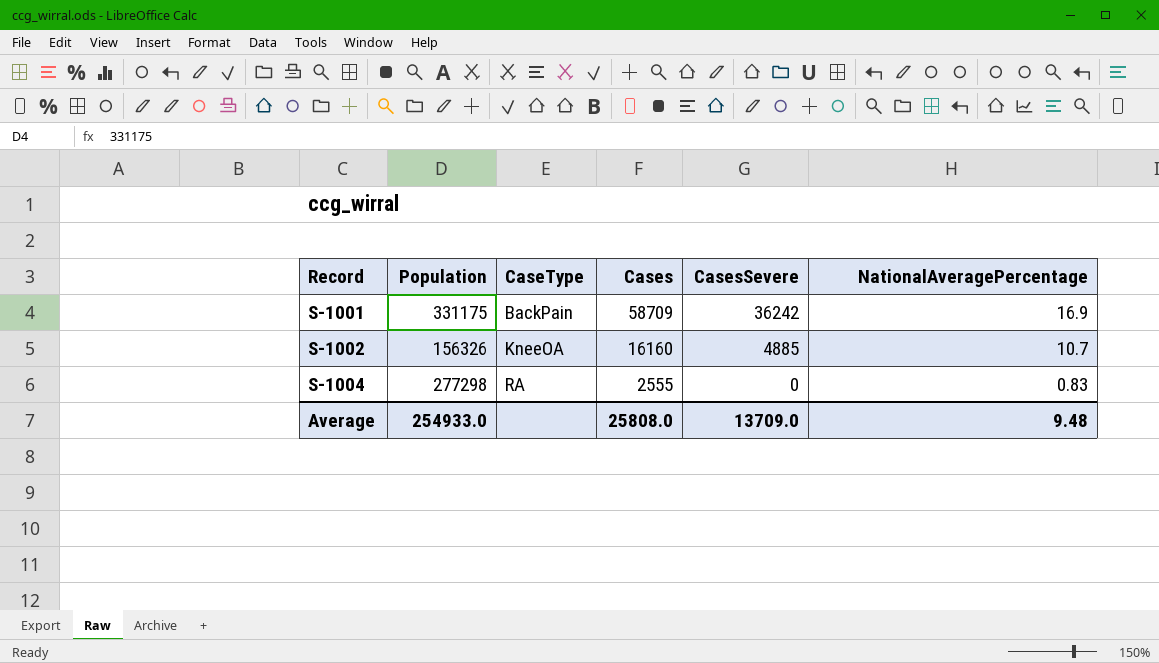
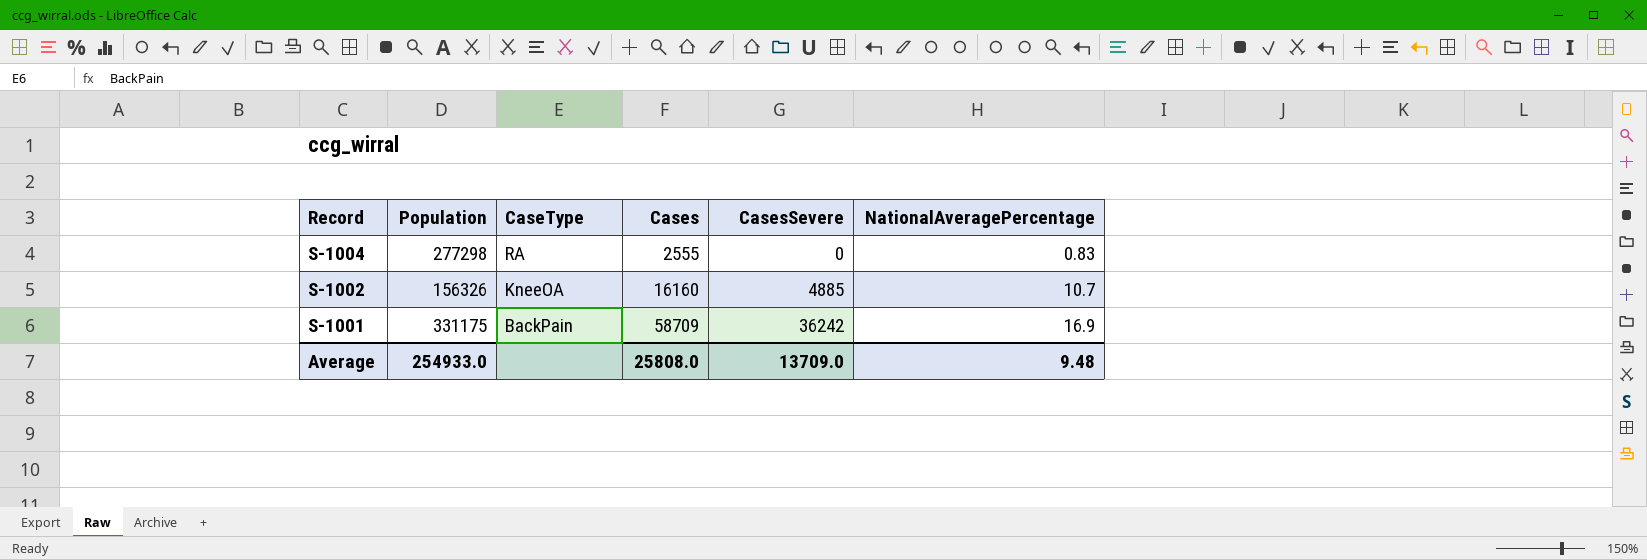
row order: Record ascending -> Record descending

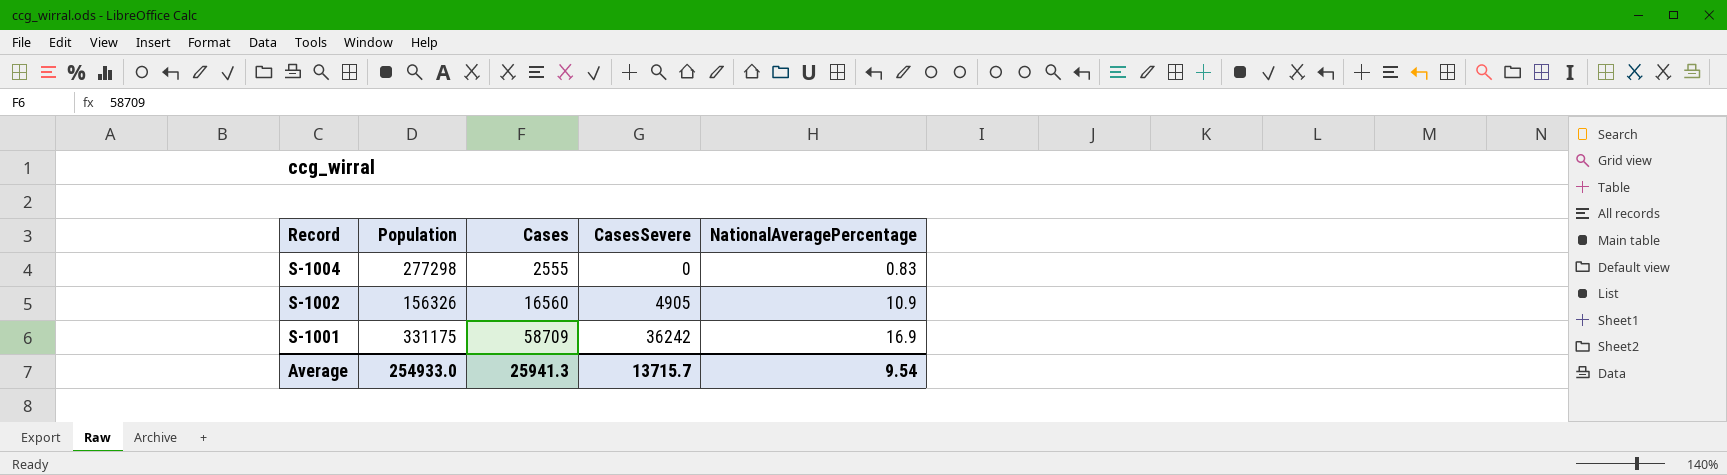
column CaseType | position: 3 -> none
S-1002 | Cases: 16160 -> 16560
S-1002 | CasesSevere: 4885 -> 4905
S-1002 | NationalAveragePercentage: 10.7 -> 10.9
Average | Cases: 25808.0 -> 25941.3
Average | CasesSevere: 13709.0 -> 13715.7
Average | NationalAveragePercentage: 9.48 -> 9.54

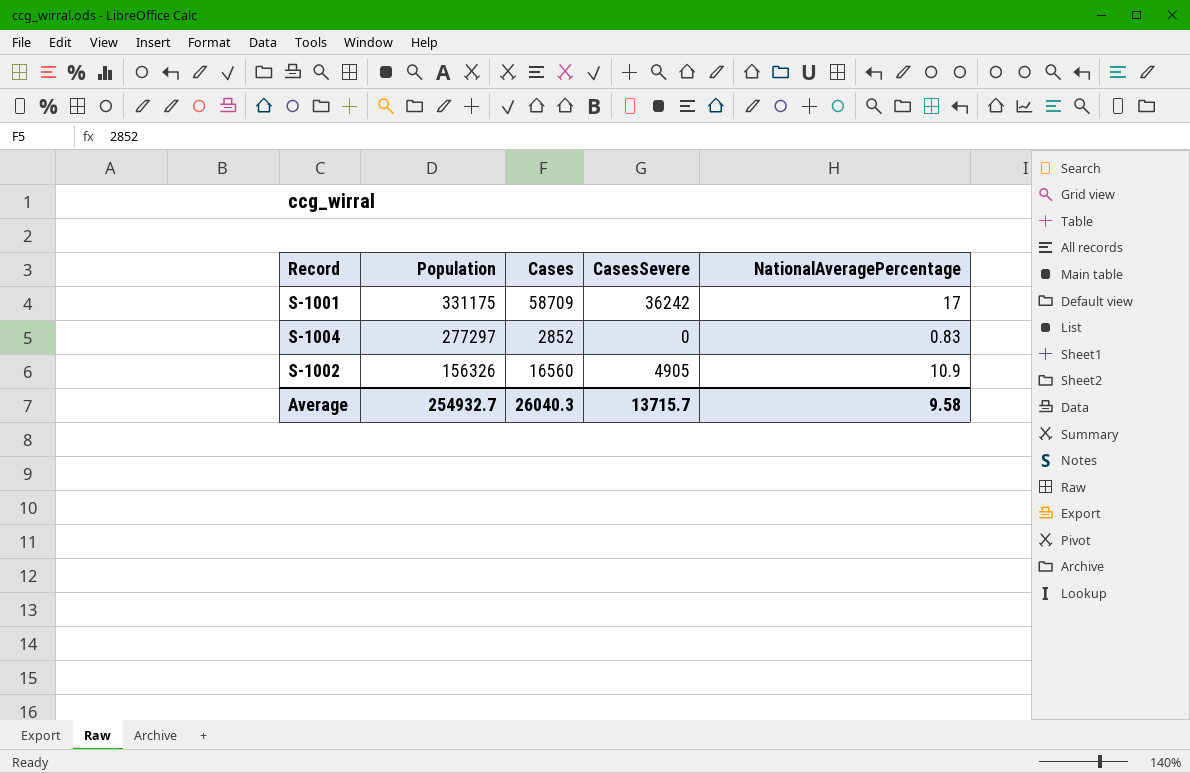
row order: Record descending -> Population descending
S-1001 | NationalAveragePercentage: 16.9 -> 17
S-1004 | Population: 277298 -> 277297
S-1004 | Cases: 2555 -> 2852
Average | Population: 254933.0 -> 254932.7
Average | Cases: 25941.3 -> 26040.3
Average | NationalAveragePercentage: 9.54 -> 9.58

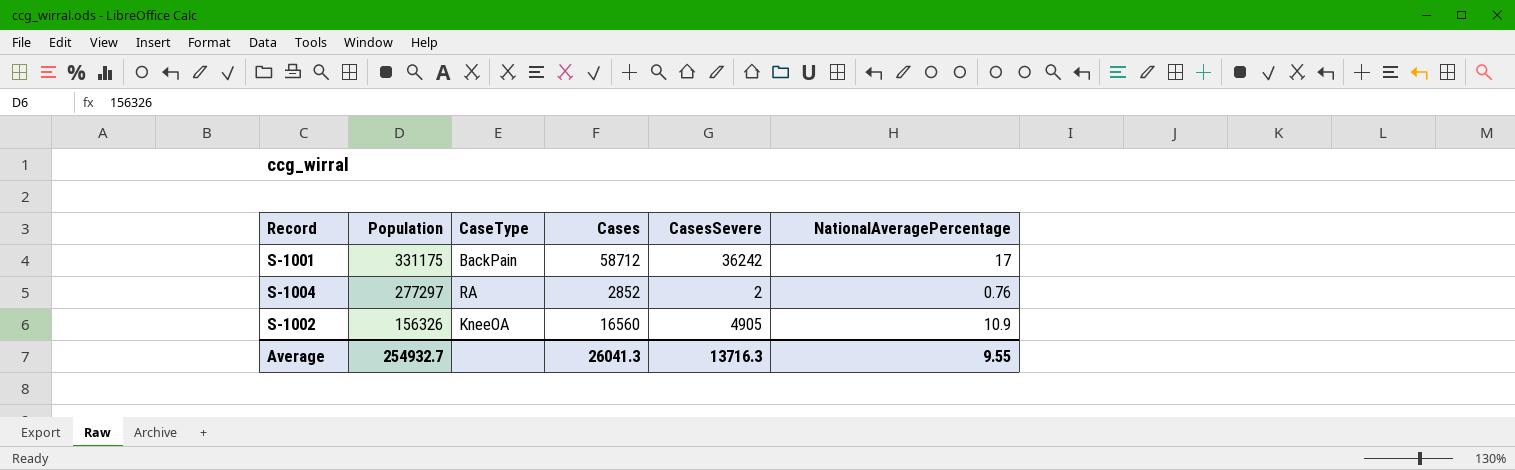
column CaseType | position: none -> 3
S-1001 | Cases: 58709 -> 58712
S-1004 | CasesSevere: 0 -> 2
S-1004 | NationalAveragePercentage: 0.83 -> 0.76
Average | Cases: 26040.3 -> 26041.3
Average | CasesSevere: 13715.7 -> 13716.3
Average | NationalAveragePercentage: 9.58 -> 9.55

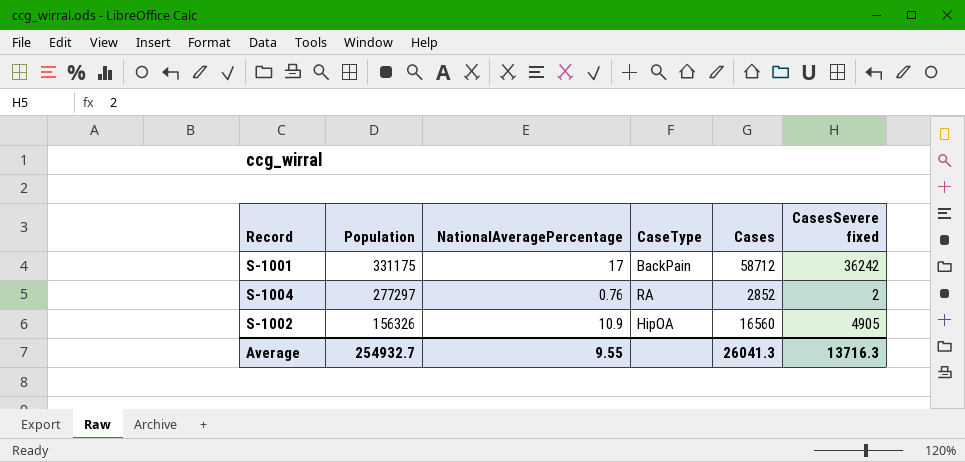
column NationalAveragePercentage | position: 6 -> 3
column name: CasesSevere -> CasesSevere fixed
S-1002 | CaseType: KneeOA -> HipOA

